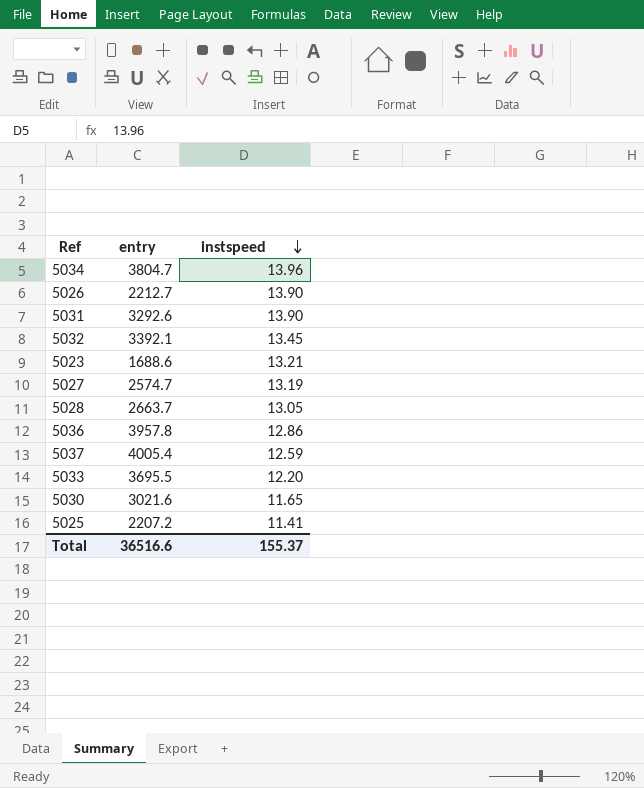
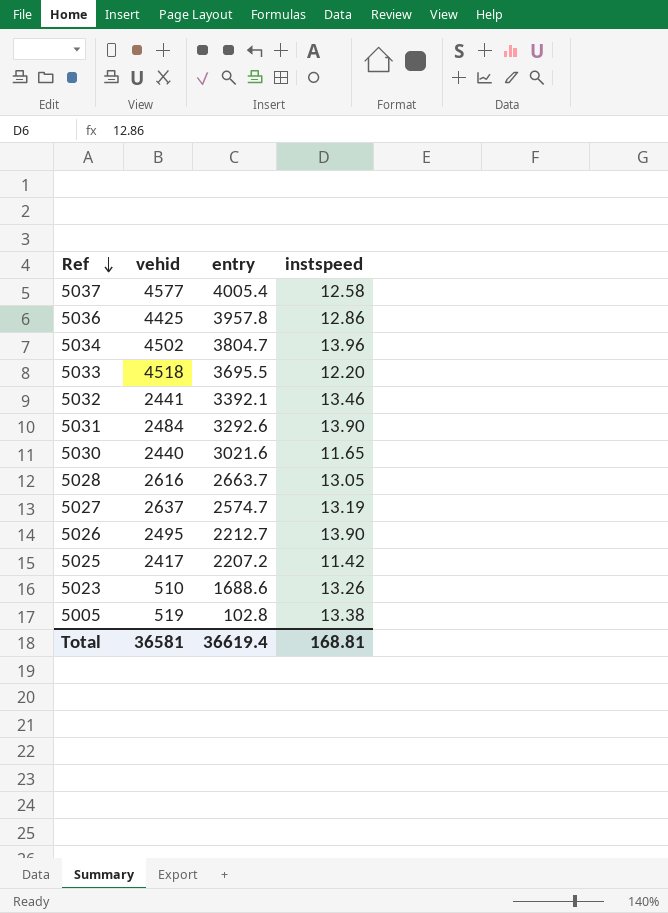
row order: instspeed descending -> Ref descending
column vehid | position: none -> 2
5037 | instspeed: 12.59 -> 12.58
5032 | instspeed: 13.45 -> 13.46
5025 | instspeed: 11.41 -> 11.42
5023 | instspeed: 13.21 -> 13.26
row 5005: none -> 519 | 102.8 | 13.38
Total | entry: 36516.6 -> 36619.4
Total | instspeed: 155.37 -> 168.81

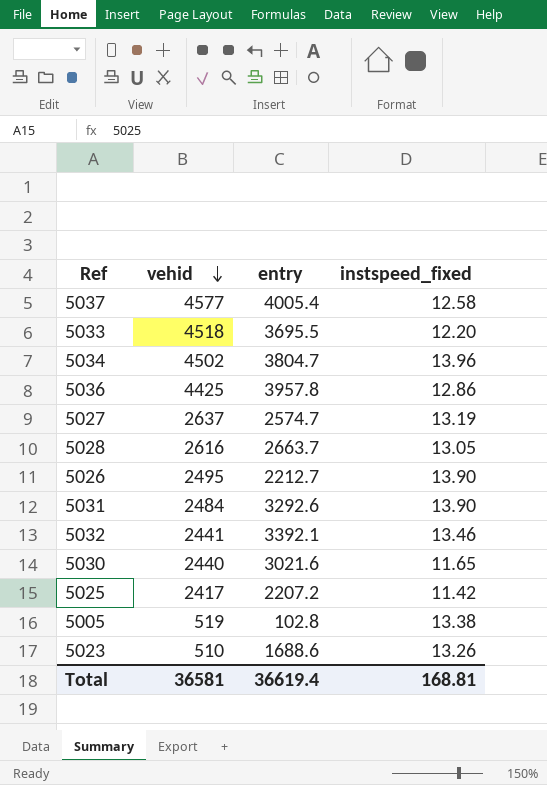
row order: Ref descending -> vehid descending
column name: instspeed -> instspeed_fixed

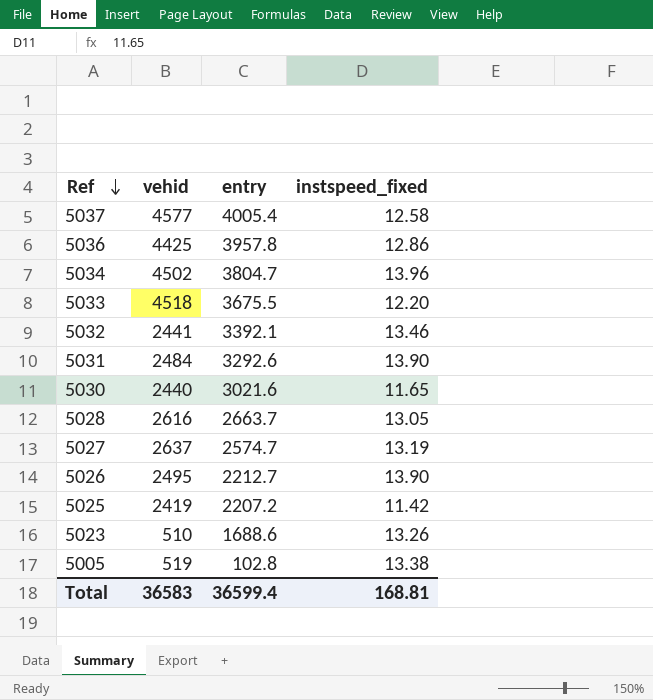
row order: vehid descending -> Ref descending
5033 | entry: 3695.5 -> 3675.5
5025 | vehid: 2417 -> 2419
Total | vehid: 36581 -> 36583
Total | entry: 36619.4 -> 36599.4

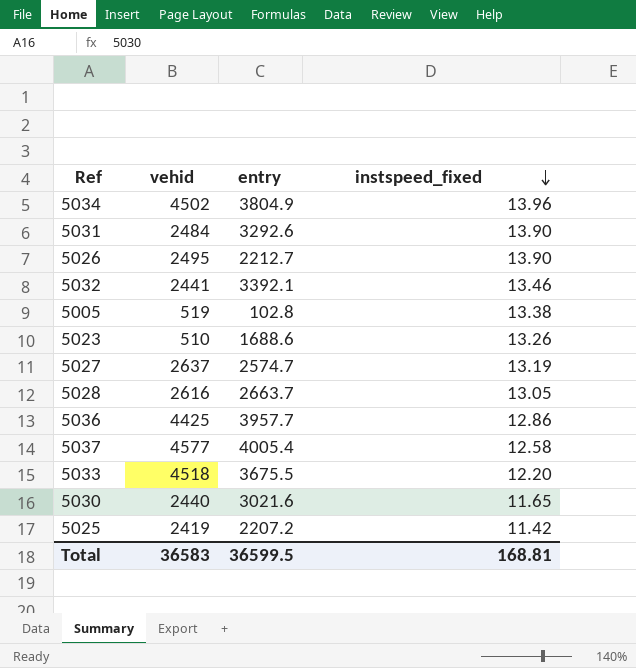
row order: Ref descending -> instspeed_fixed descending
5034 | entry: 3804.7 -> 3804.9
5036 | entry: 3957.8 -> 3957.7
Total | entry: 36599.4 -> 36599.5

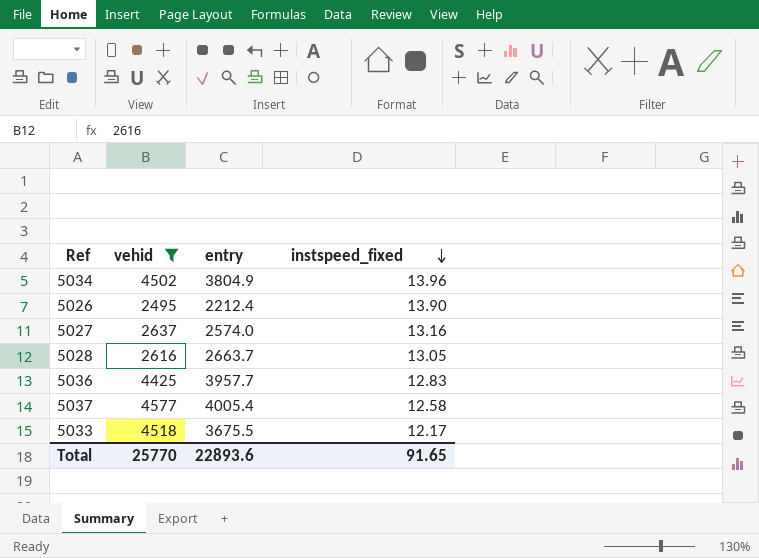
filter: none -> vehid >= 2495
5026 | entry: 2212.7 -> 2212.4
5027 | entry: 2574.7 -> 2574.0
5027 | instspeed_fixed: 13.19 -> 13.16
5036 | instspeed_fixed: 12.86 -> 12.83
5033 | instspeed_fixed: 12.20 -> 12.17
Total | vehid: 36583 -> 25770
Total | entry: 36599.5 -> 22893.6
Total | instspeed_fixed: 168.81 -> 91.65

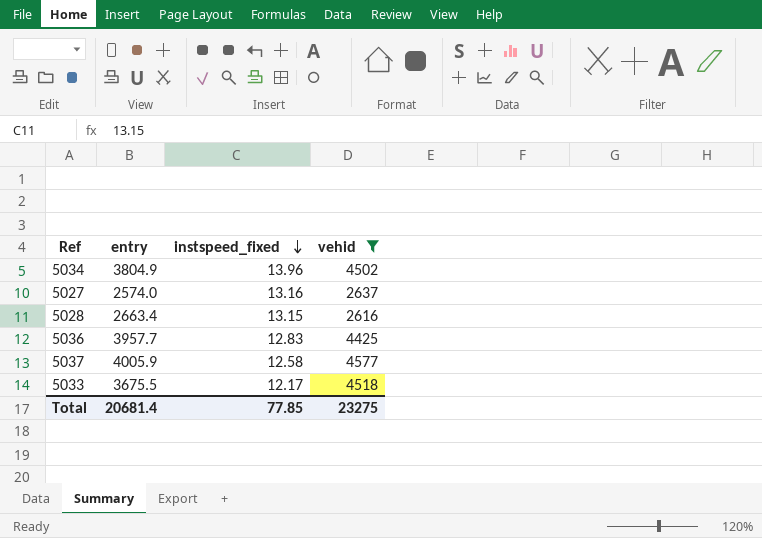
column vehid | position: 2 -> 4
row 5026: 2495 | 2212.4 | 13.90 -> none
5028 | entry: 2663.7 -> 2663.4
5028 | instspeed_fixed: 13.05 -> 13.15
5037 | entry: 4005.4 -> 4005.9
Total | entry: 22893.6 -> 20681.4
Total | instspeed_fixed: 91.65 -> 77.85
Total | vehid: 25770 -> 23275

